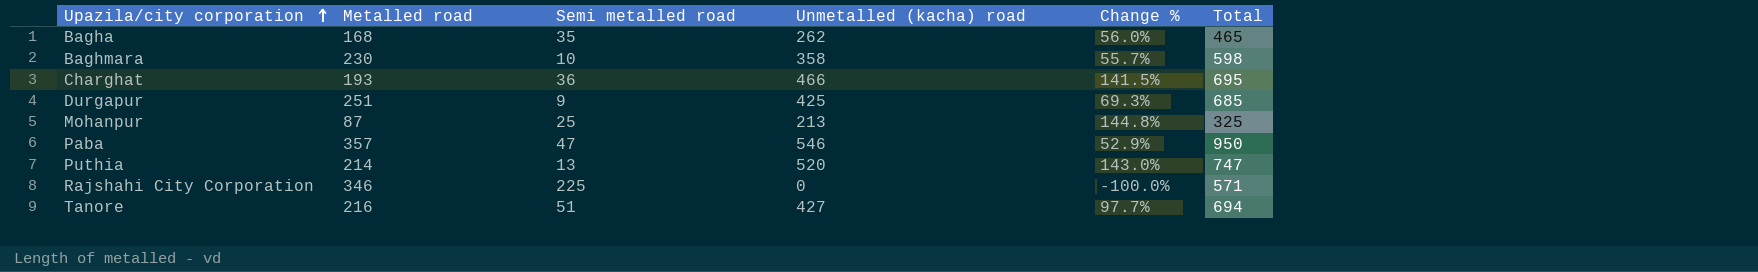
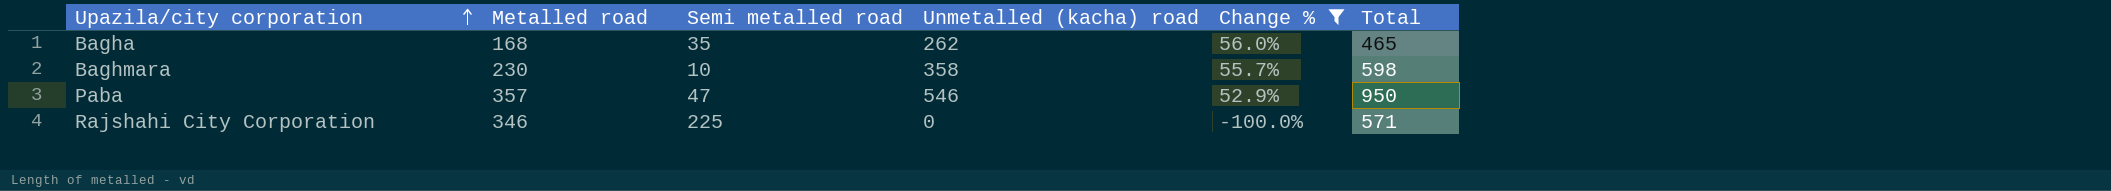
filter: none -> Change % <= 56.0%

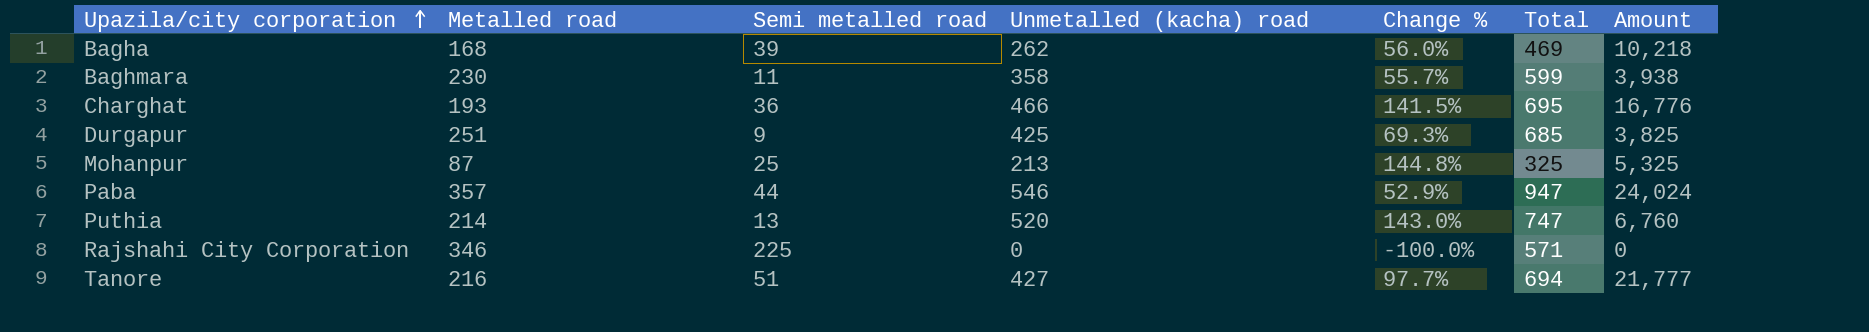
filter: Change % <= 56.0% -> none
column Amount | formula: none -> [Semi metalled road] * [Unmetalled (kacha) road]
Bagha | Semi metalled road: 35 -> 39
Bagha | Total: 465 -> 469
Baghmara | Semi metalled road: 10 -> 11
Baghmara | Total: 598 -> 599
Paba | Semi metalled road: 47 -> 44
Paba | Total: 950 -> 947

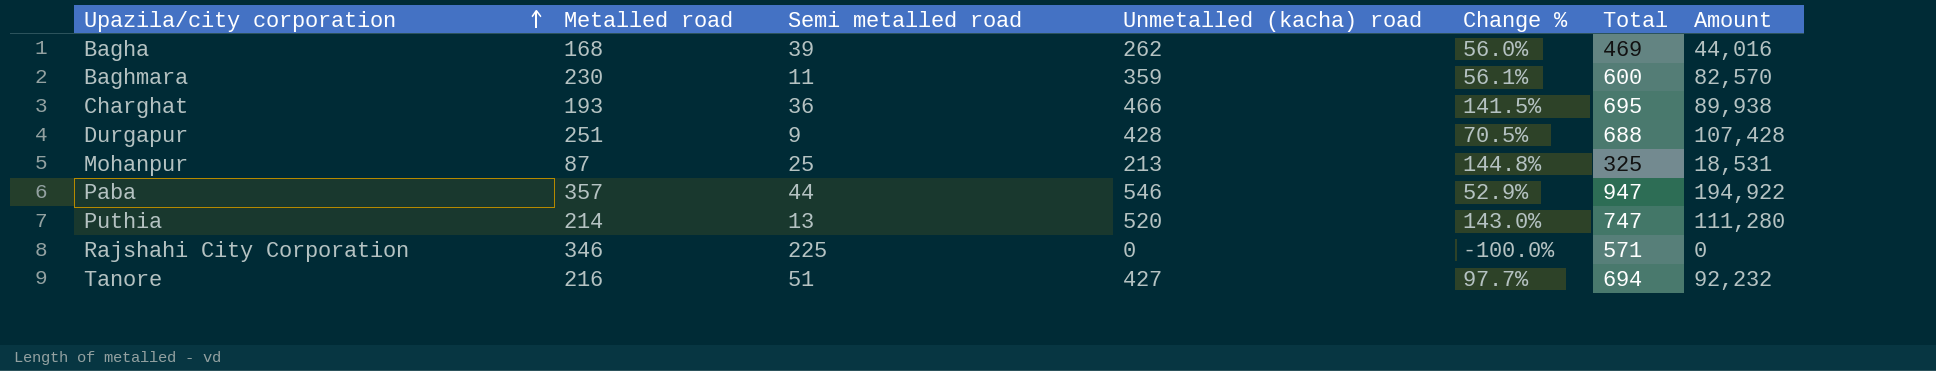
column Amount | formula: [Semi metalled road] * [Unmetalled (kacha) road] -> [Metalled road] * [Unmetalled (kacha) road]
Baghmara | Unmetalled (kacha) road: 358 -> 359
Baghmara | Change %: 55.7% -> 56.1%
Baghmara | Total: 599 -> 600
Durgapur | Unmetalled (kacha) road: 425 -> 428
Durgapur | Change %: 69.3% -> 70.5%
Durgapur | Total: 685 -> 688

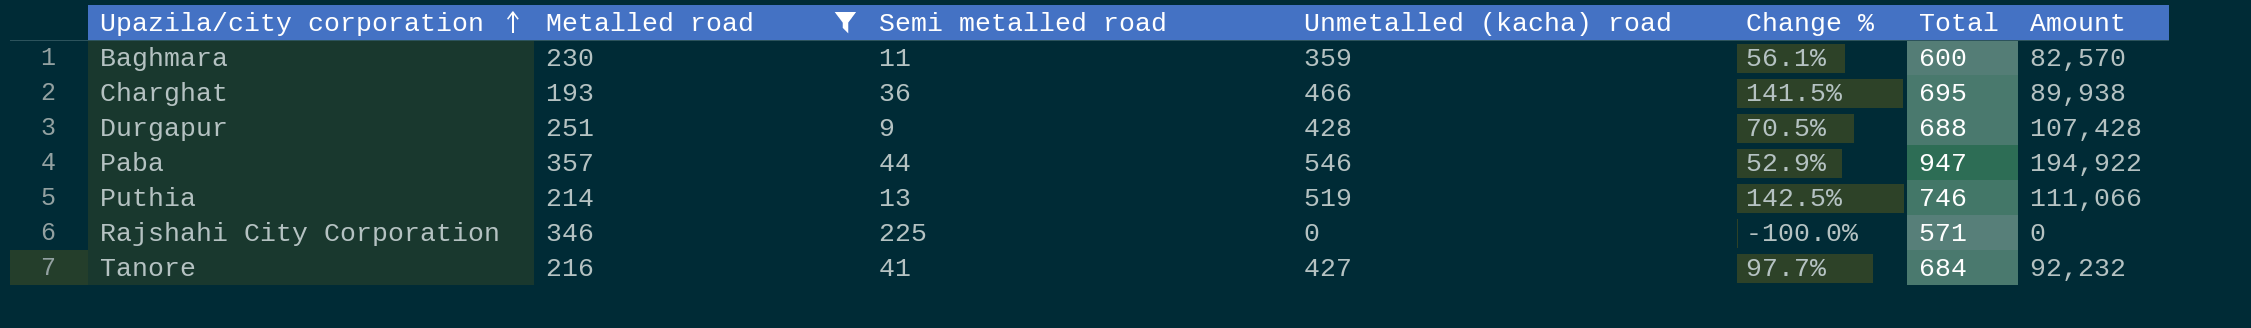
filter: none -> Metalled road >= 193
Puthia | Unmetalled (kacha) road: 520 -> 519
Puthia | Change %: 143.0% -> 142.5%
Puthia | Total: 747 -> 746
Puthia | Amount: 111,280 -> 111,066
Tanore | Semi metalled road: 51 -> 41
Tanore | Total: 694 -> 684

